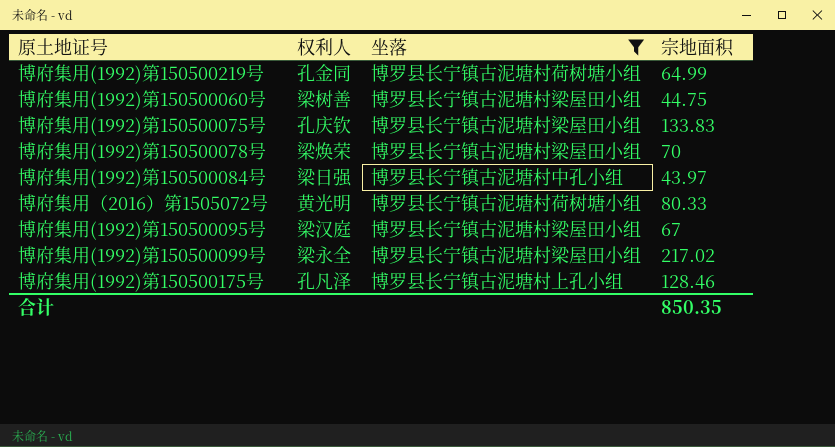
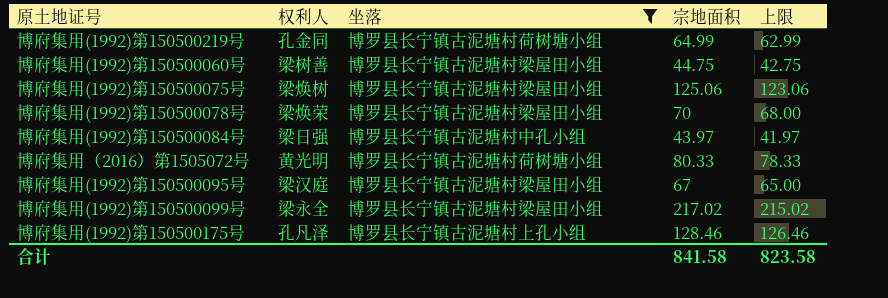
column 上限 | formula: none -> [宗地面积] - 2
博府集用(1992)第150500075号 | 权利人: 孔庆钦 -> 梁焕树
博府集用(1992)第150500075号 | 宗地面积: 133.83 -> 125.06
合计 | 宗地面积: 850.35 -> 841.58

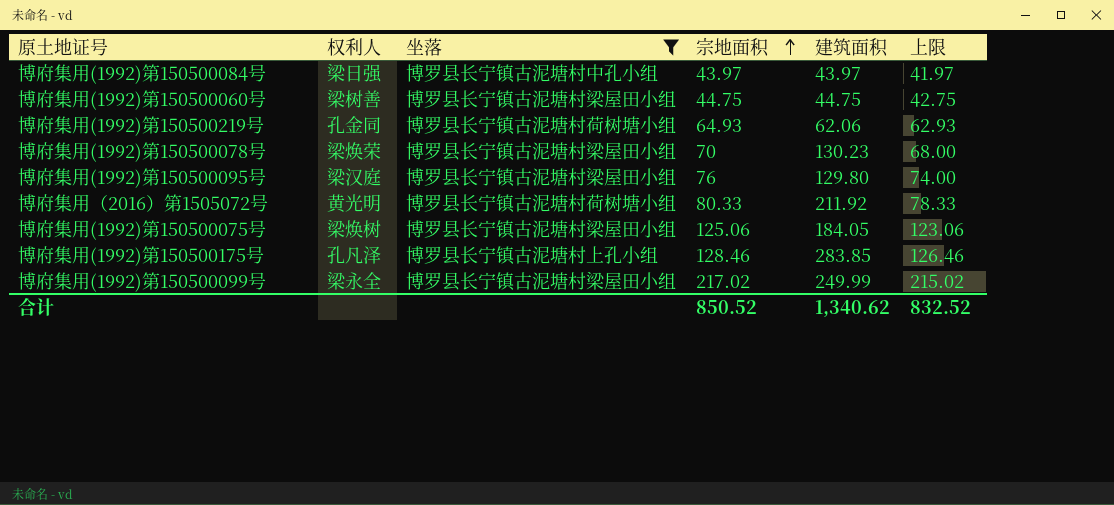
row order: none -> 宗地面积 ascending
column 建筑面积 | position: none -> 5
博府集用(1992)第150500219号 | 宗地面积: 64.99 -> 64.93
博府集用(1992)第150500219号 | 上限: 62.99 -> 62.93
博府集用(1992)第150500095号 | 宗地面积: 67 -> 76
博府集用(1992)第150500095号 | 上限: 65.00 -> 74.00
合计 | 宗地面积: 841.58 -> 850.52
合计 | 上限: 823.58 -> 832.52

